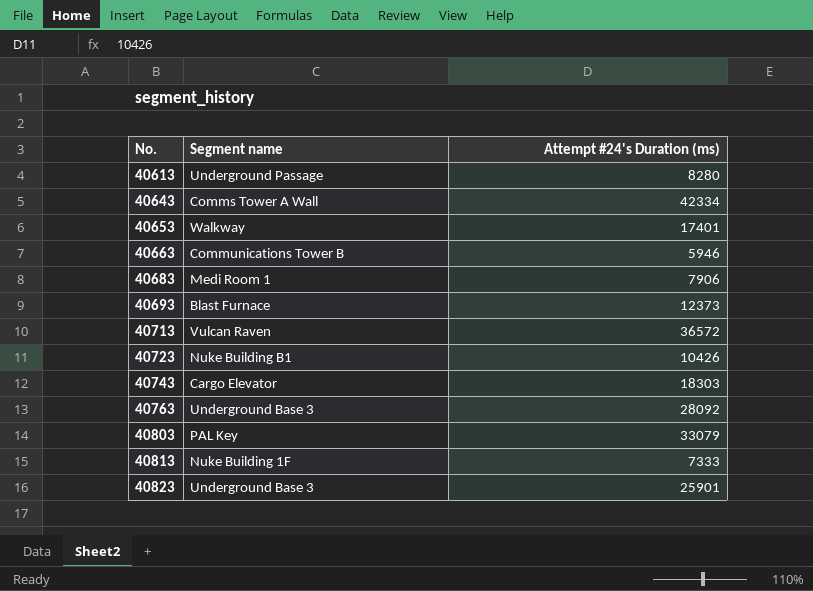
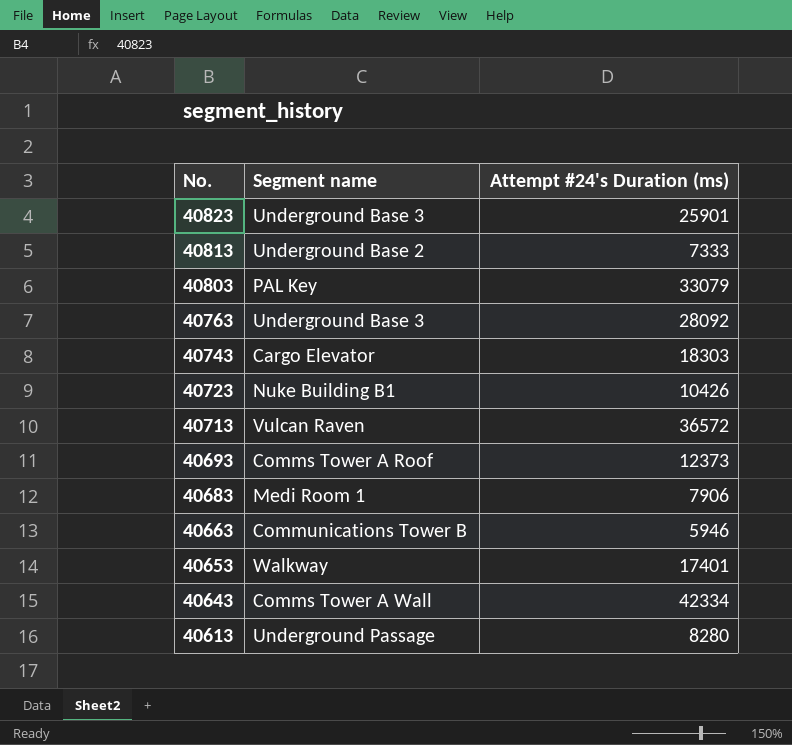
row order: No. ascending -> No. descending
40813 | Segment name: Nuke Building 1F -> Underground Base 2
40693 | Segment name: Blast Furnace -> Comms Tower A Roof

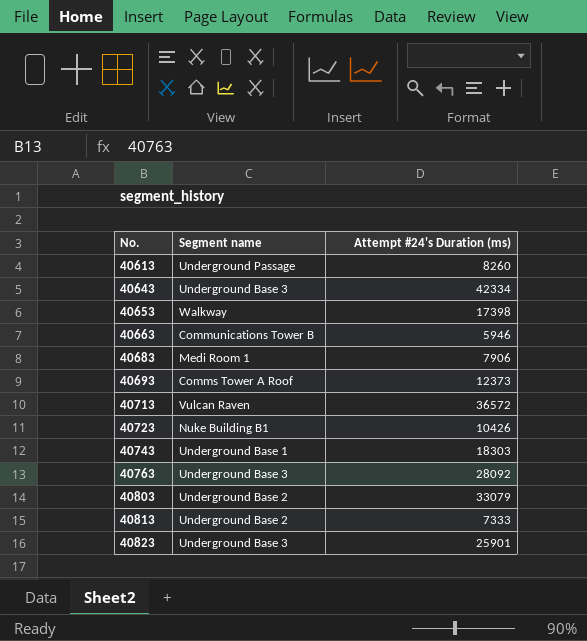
row order: No. descending -> No. ascending
40613 | Attempt #24's Duration (ms): 8280 -> 8260
40643 | Segment name: Comms Tower A Wall -> Underground Base 3
40653 | Attempt #24's Duration (ms): 17401 -> 17398
40743 | Segment name: Cargo Elevator -> Underground Base 1
40803 | Segment name: PAL Key -> Underground Base 2

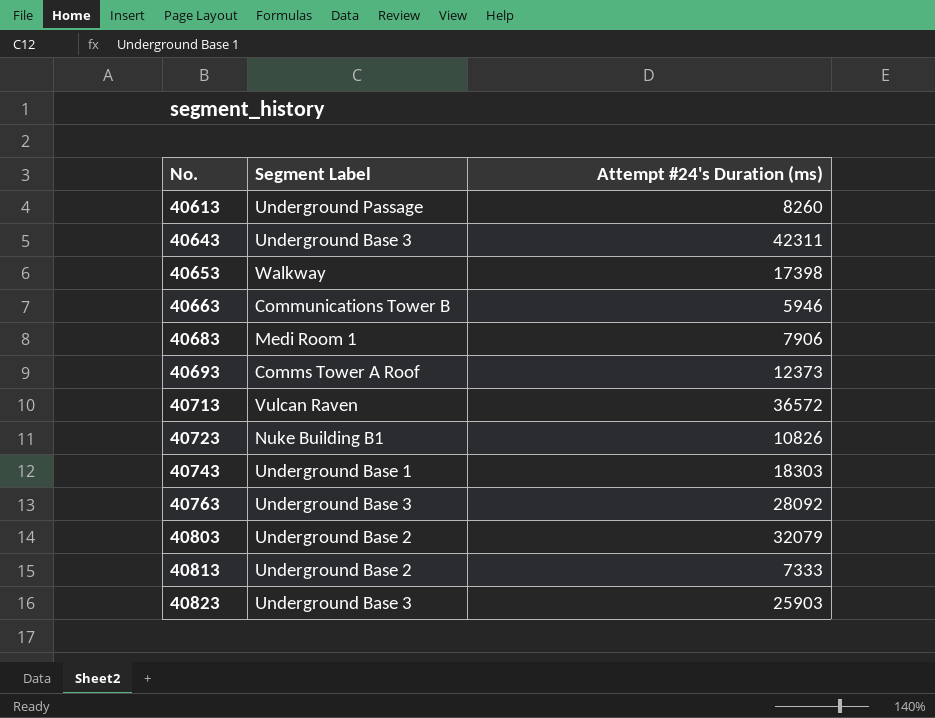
column name: Segment name -> Segment Label
40643 | Attempt #24's Duration (ms): 42334 -> 42311
40723 | Attempt #24's Duration (ms): 10426 -> 10826
40803 | Attempt #24's Duration (ms): 33079 -> 32079
40823 | Attempt #24's Duration (ms): 25901 -> 25903

